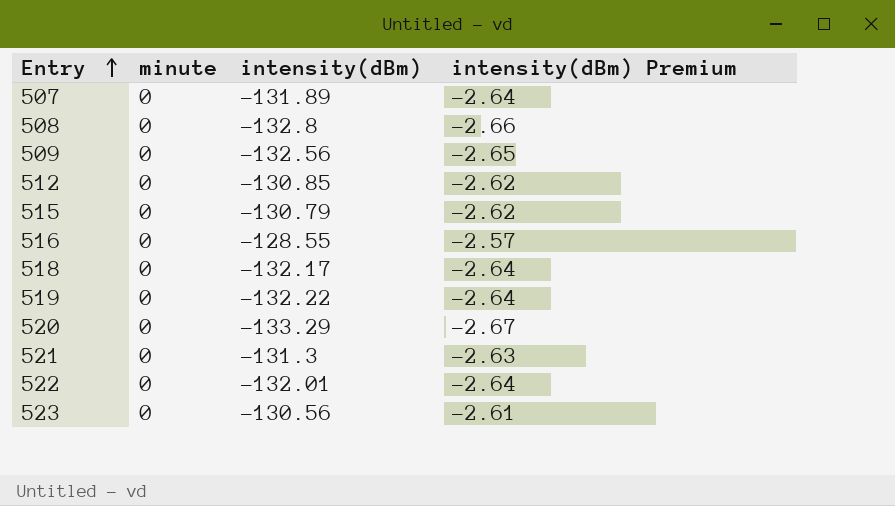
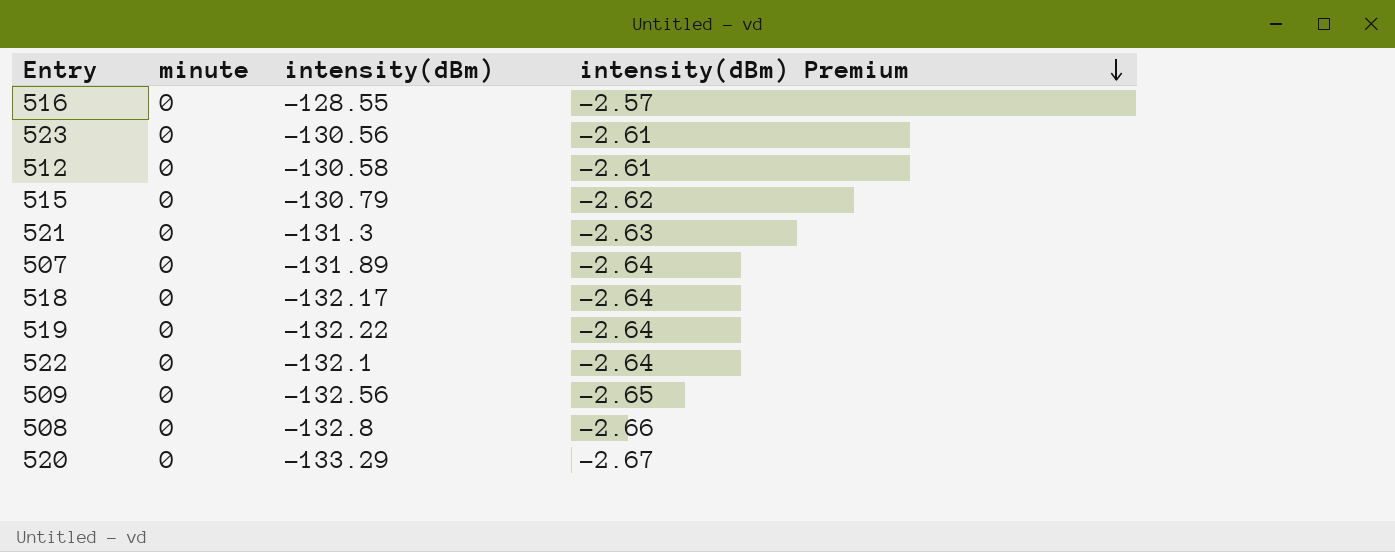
row order: Entry ascending -> intensity(dBm) Premium descending
512 | intensity(dBm): -130.85 -> -130.58
512 | intensity(dBm) Premium: -2.62 -> -2.61
522 | intensity(dBm): -132.01 -> -132.1

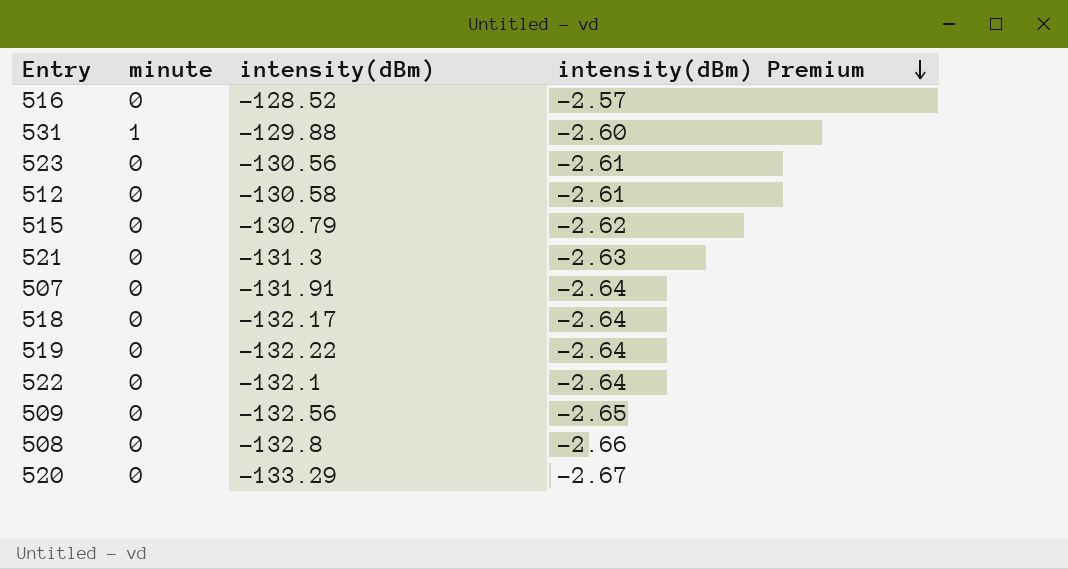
516 | intensity(dBm): -128.55 -> -128.52
row 531: none -> 1 | -129.88 | -2.60
507 | intensity(dBm): -131.89 -> -131.91

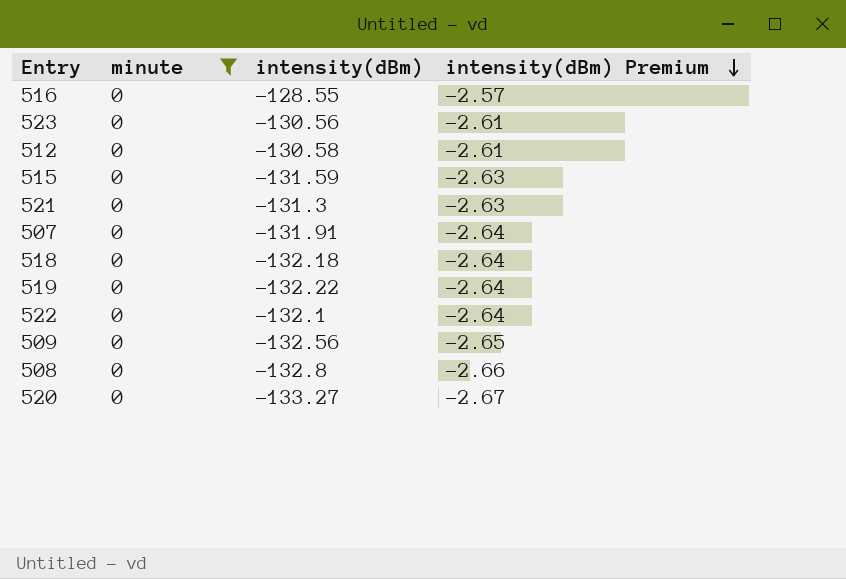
filter: none -> minute = 0
516 | intensity(dBm): -128.52 -> -128.55
515 | intensity(dBm): -130.79 -> -131.59
515 | intensity(dBm) Premium: -2.62 -> -2.63
518 | intensity(dBm): -132.17 -> -132.18
520 | intensity(dBm): -133.29 -> -133.27

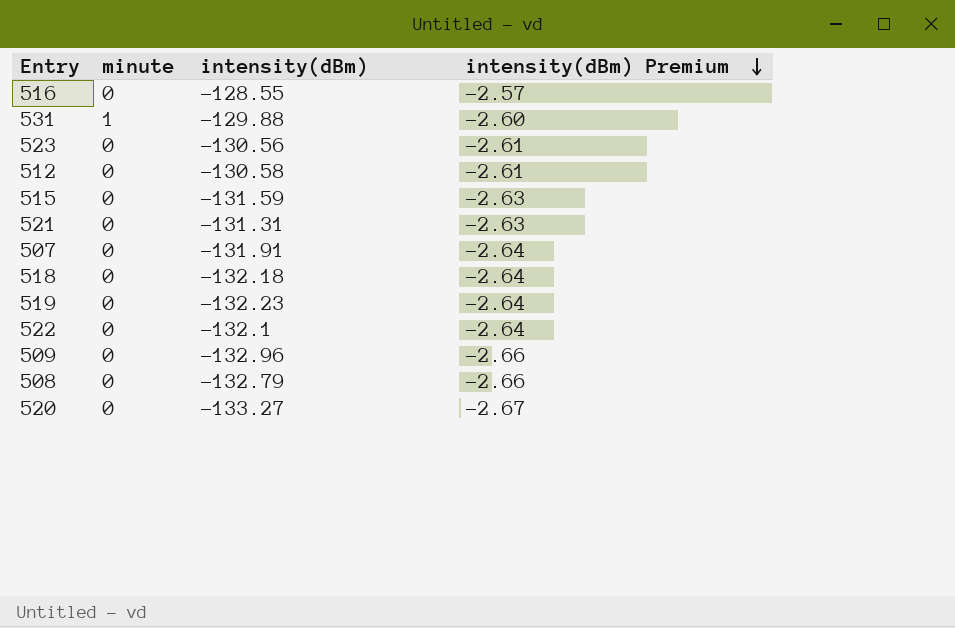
filter: minute = 0 -> none
521 | intensity(dBm): -131.3 -> -131.31
519 | intensity(dBm): -132.22 -> -132.23
509 | intensity(dBm): -132.56 -> -132.96
509 | intensity(dBm) Premium: -2.65 -> -2.66
508 | intensity(dBm): -132.8 -> -132.79

